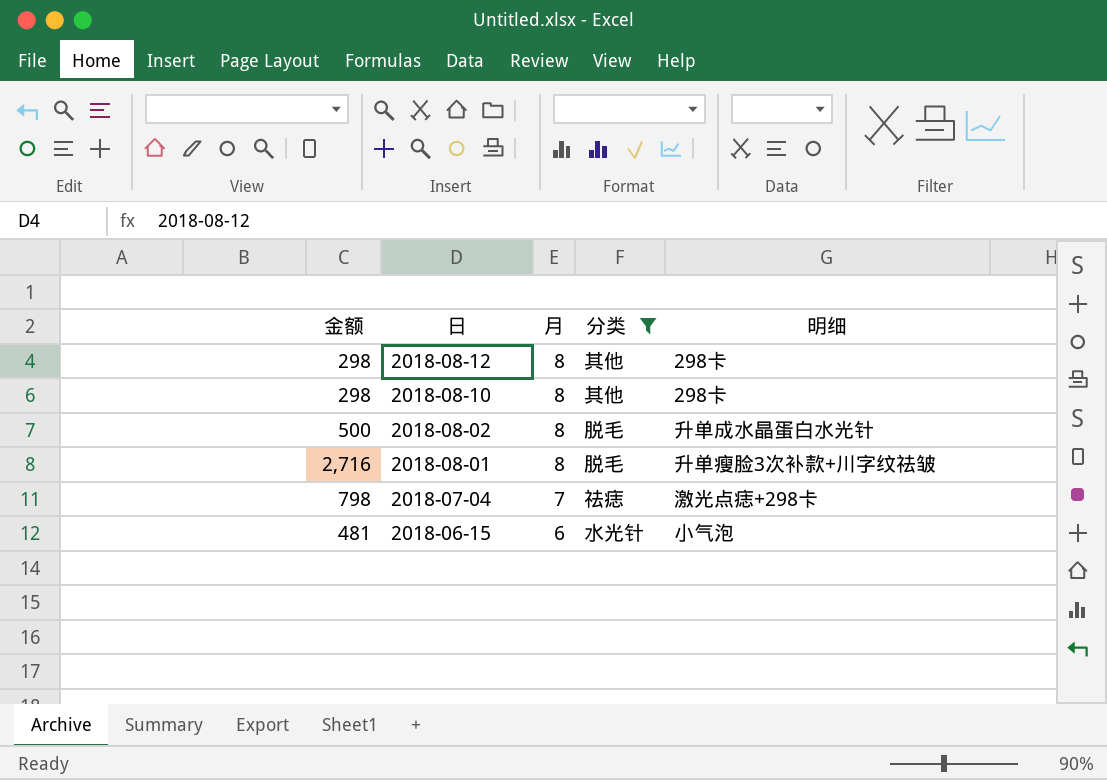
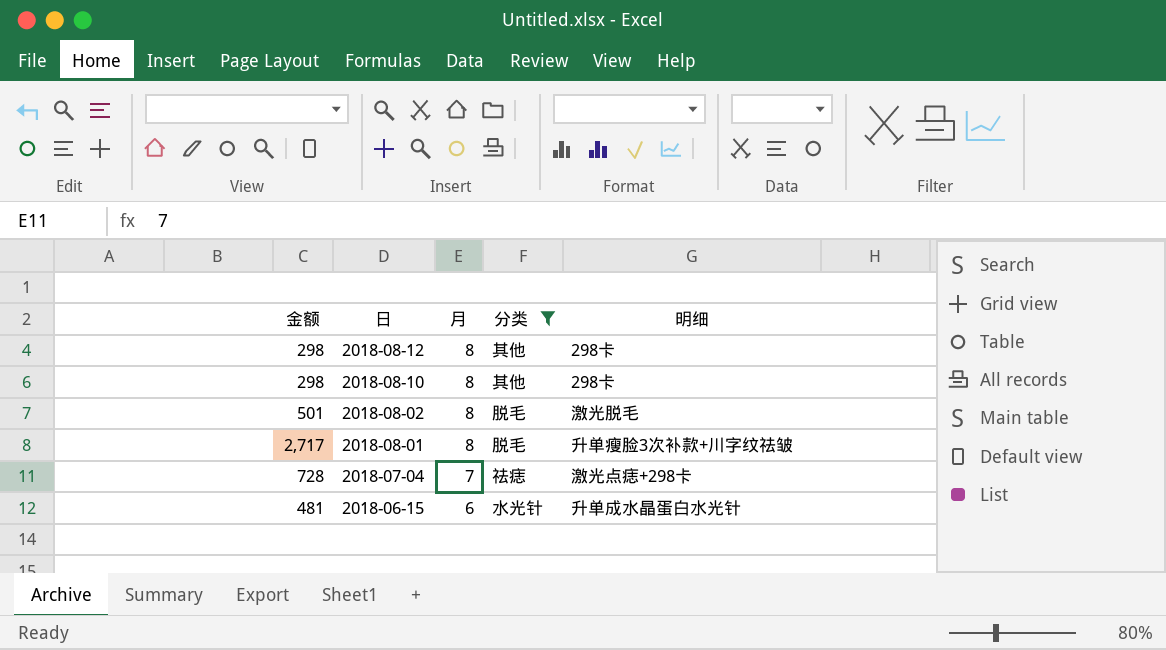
2018-08-02 | 金额: 500 -> 501
2018-08-02 | 明细: 升单成水晶蛋白水光针 -> 激光脱毛
2018-08-01 | 金额: 2,716 -> 2,717
2018-07-04 | 金额: 798 -> 728
2018-06-15 | 明细: 小气泡 -> 升单成水晶蛋白水光针

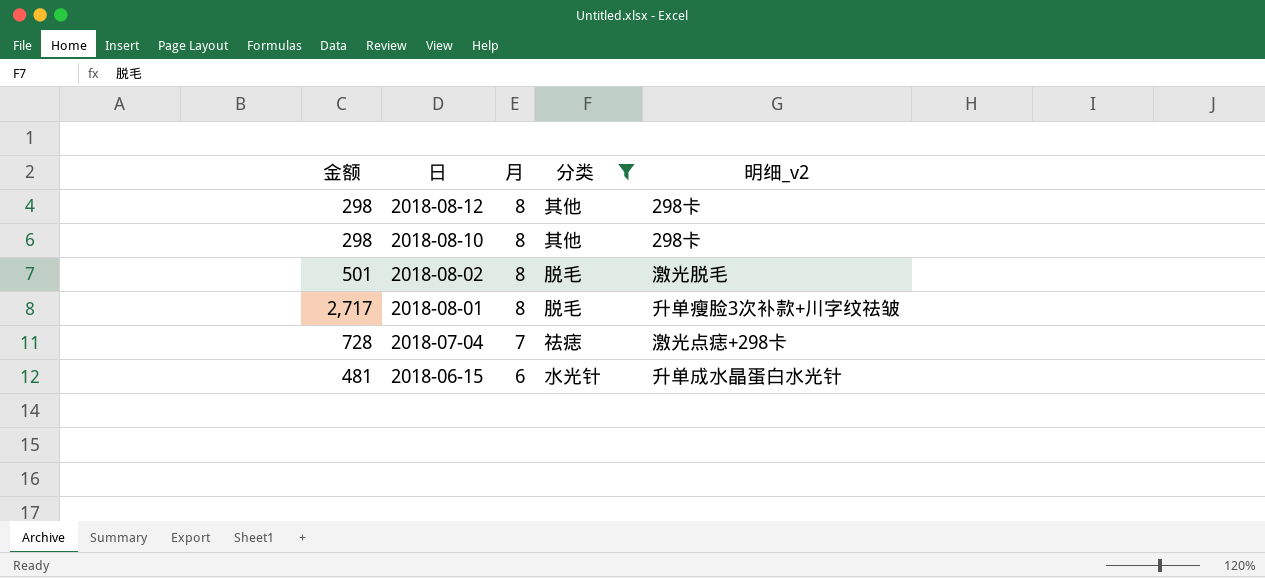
column name: 明细 -> 明细_v2

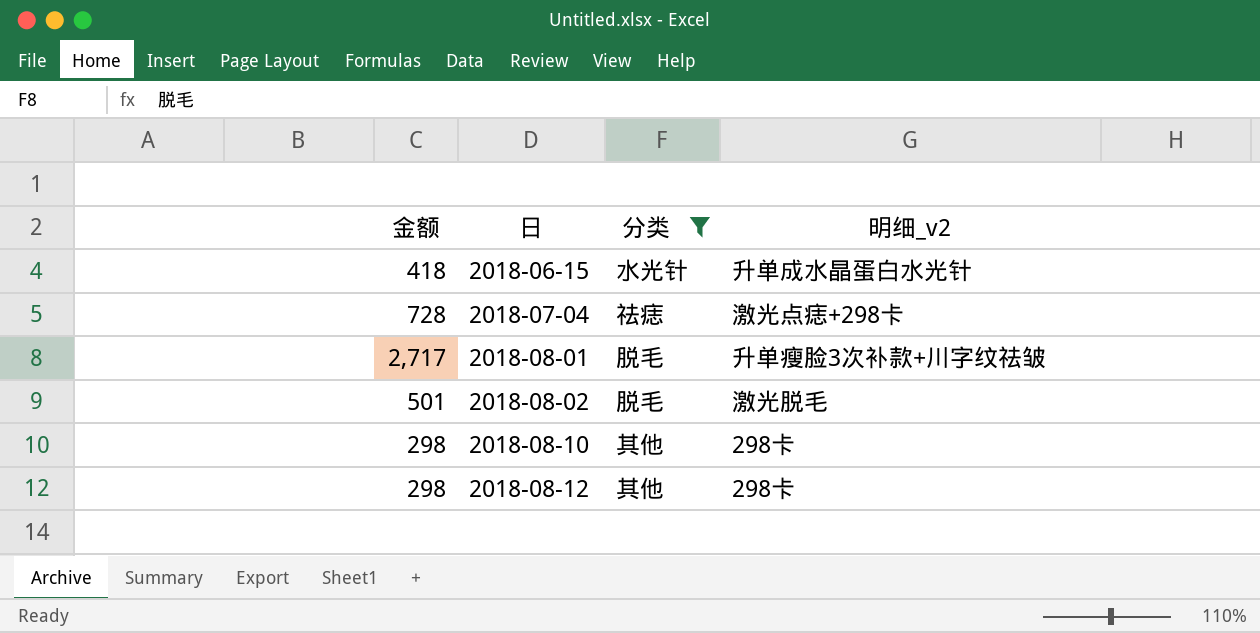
row order: 日 descending -> 日 ascending
column 月 | position: 3 -> none
2018-06-15 | 金额: 481 -> 418

